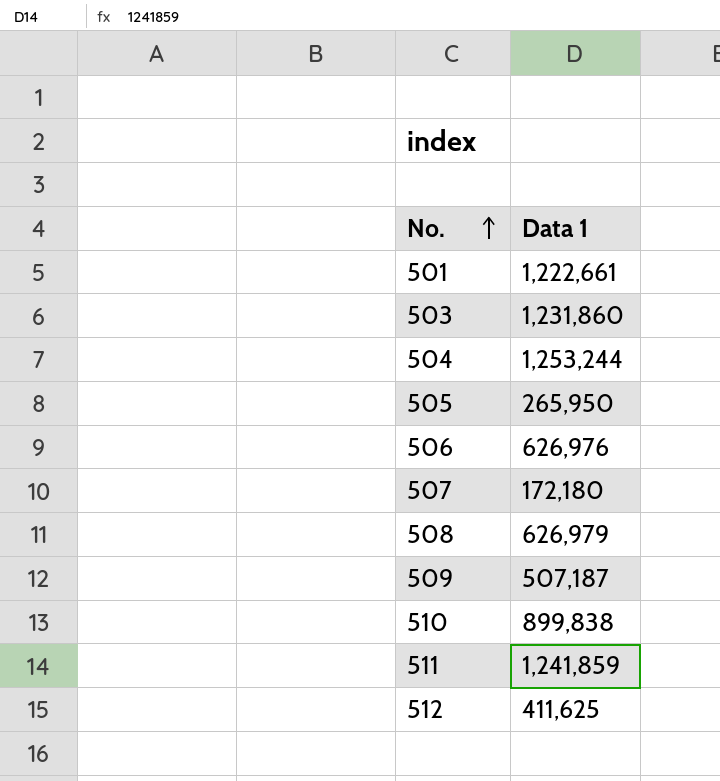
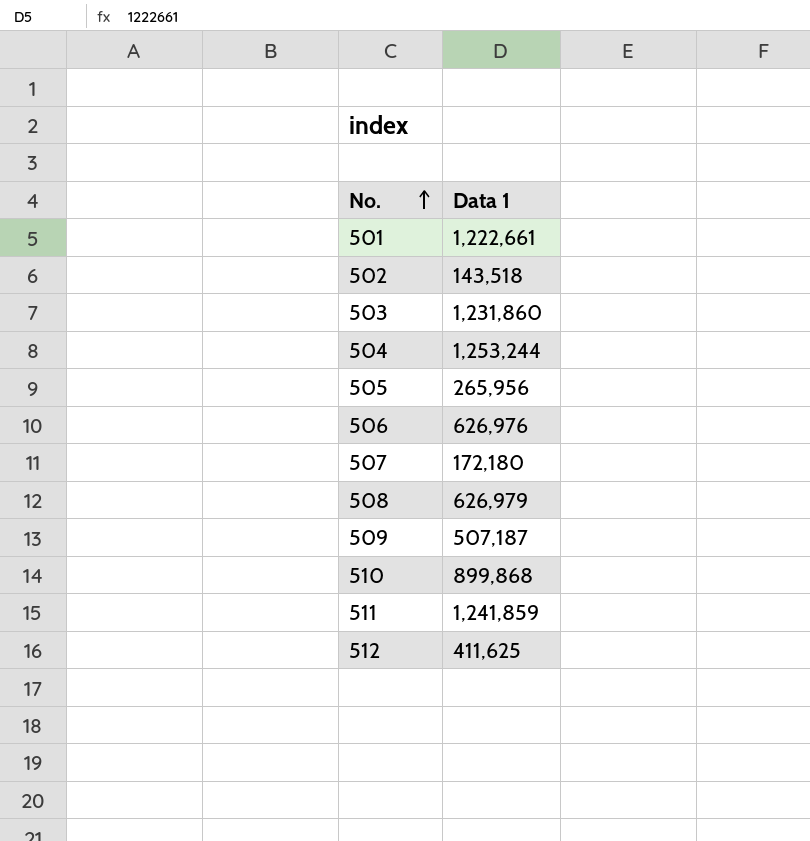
row 502: none -> 143,518
505 | Data 1: 265,950 -> 265,956
510 | Data 1: 899,838 -> 899,868

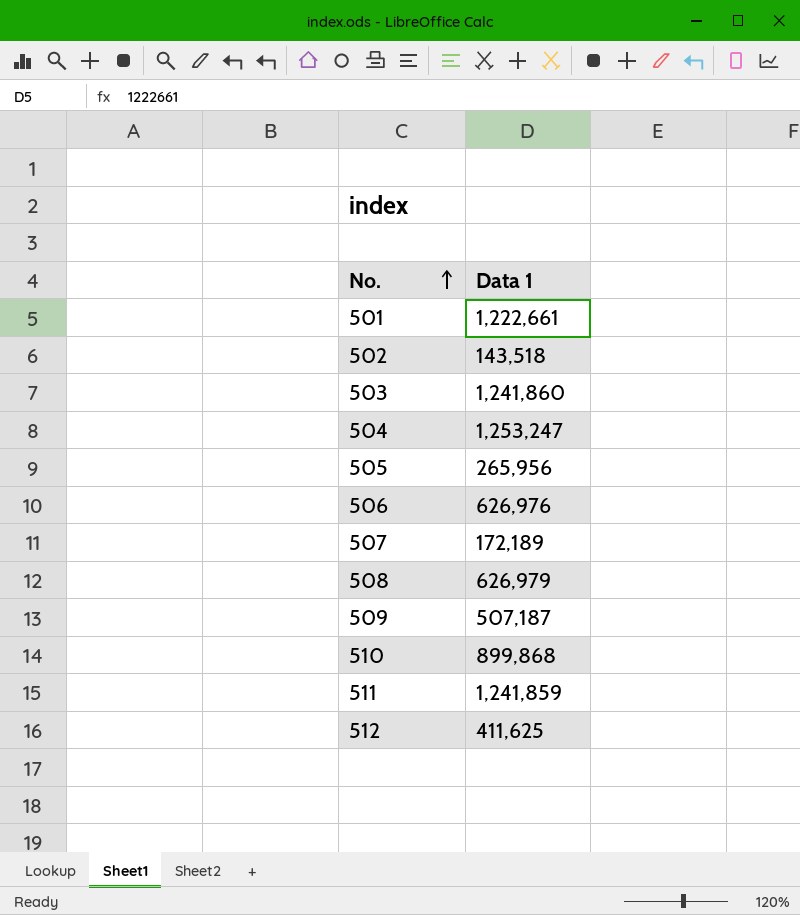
503 | Data 1: 1,231,860 -> 1,241,860
504 | Data 1: 1,253,244 -> 1,253,247
507 | Data 1: 172,180 -> 172,189

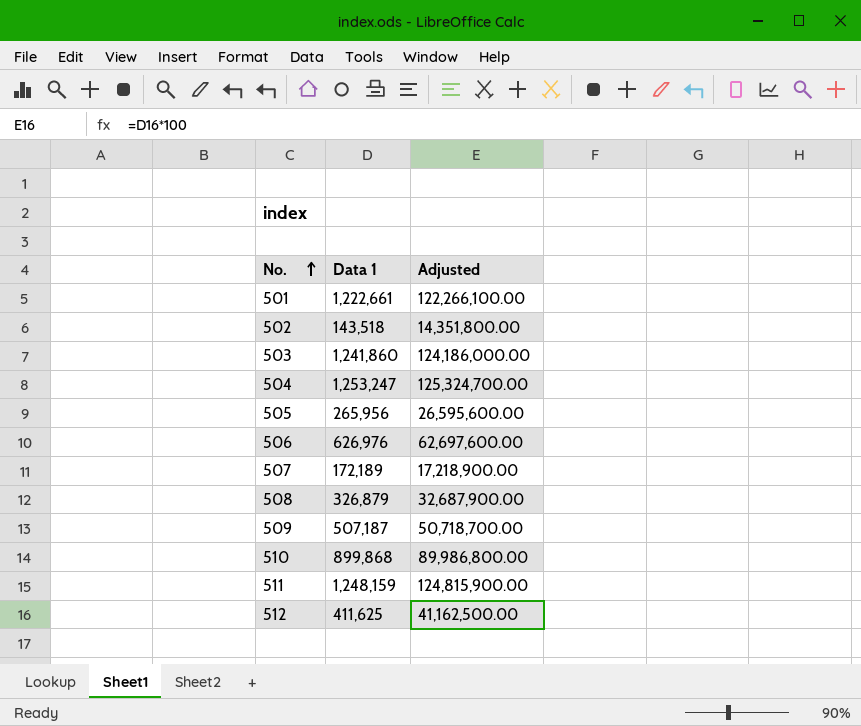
column Adjusted | formula: none -> [Data 1] * 100
508 | Data 1: 626,979 -> 326,879
511 | Data 1: 1,241,859 -> 1,248,159

